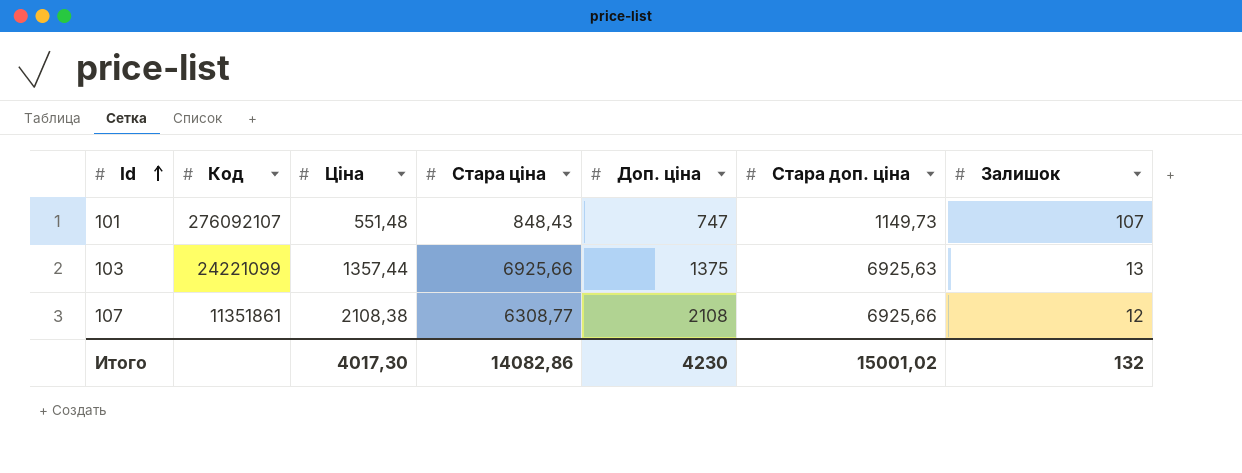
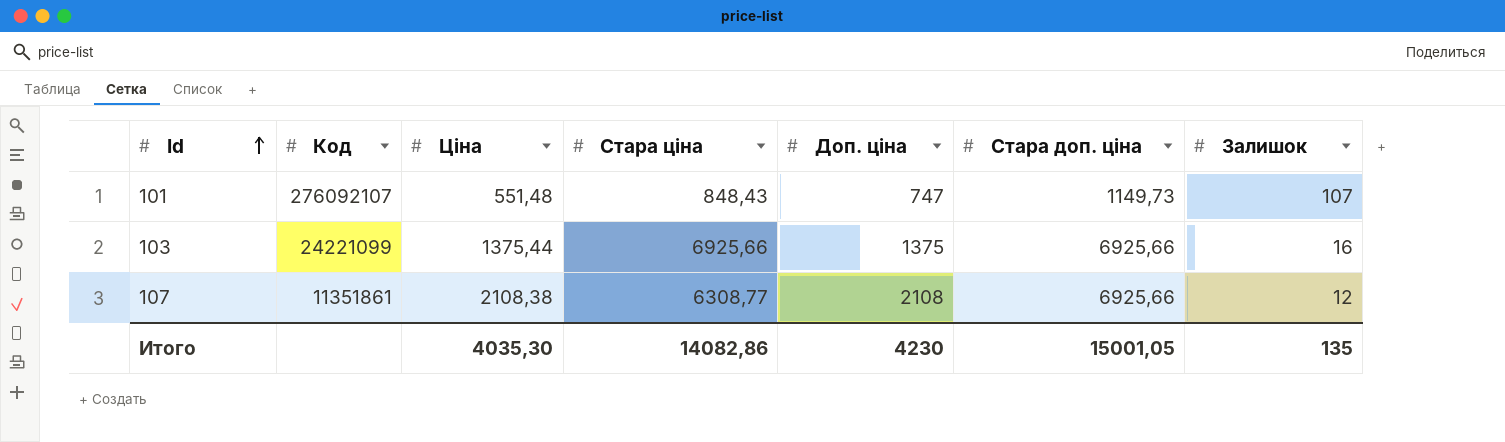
103 | Ціна: 1357,44 -> 1375,44
103 | Стара доп. ціна: 6925,63 -> 6925,66
103 | Залишок: 13 -> 16
Итого | Ціна: 4017,30 -> 4035,30
Итого | Стара доп. ціна: 15001,02 -> 15001,05
Итого | Залишок: 132 -> 135

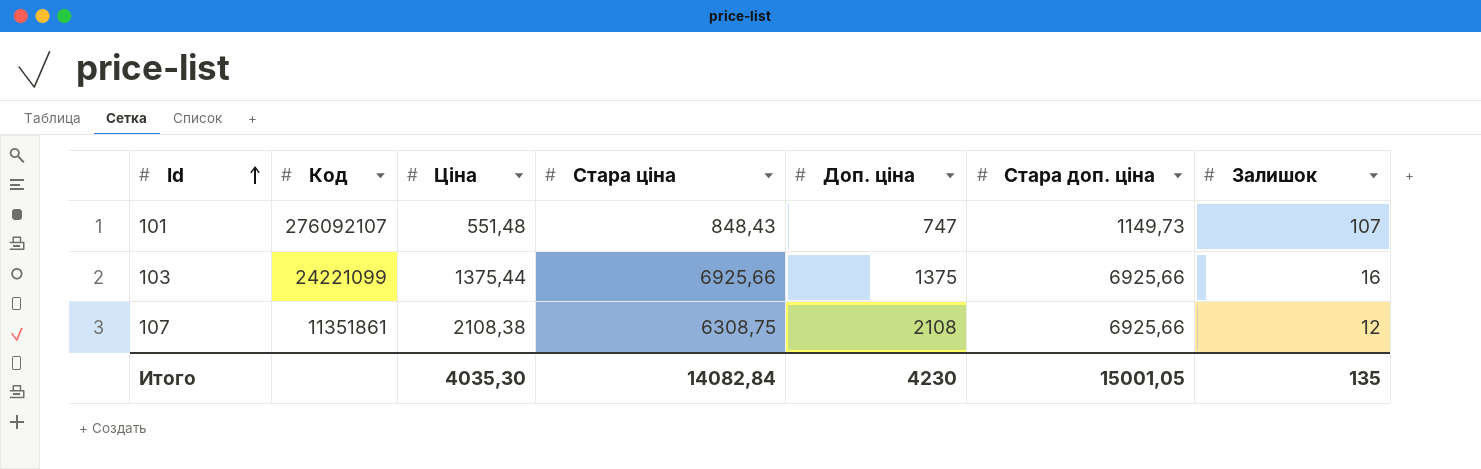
107 | Стара ціна: 6308,77 -> 6308,75
Итого | Стара ціна: 14082,86 -> 14082,84

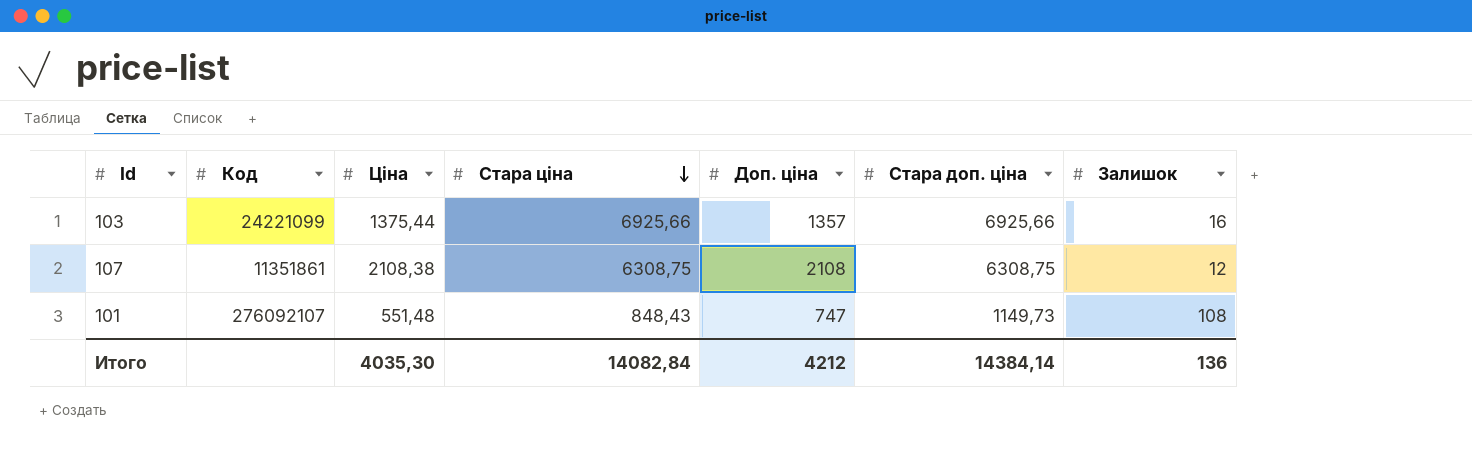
row order: Id ascending -> Стара ціна descending
103 | Доп. ціна: 1375 -> 1357
107 | Стара доп. ціна: 6925,66 -> 6308,75
101 | Залишок: 107 -> 108
Итого | Доп. ціна: 4230 -> 4212
Итого | Стара доп. ціна: 15001,05 -> 14384,14
Итого | Залишок: 135 -> 136

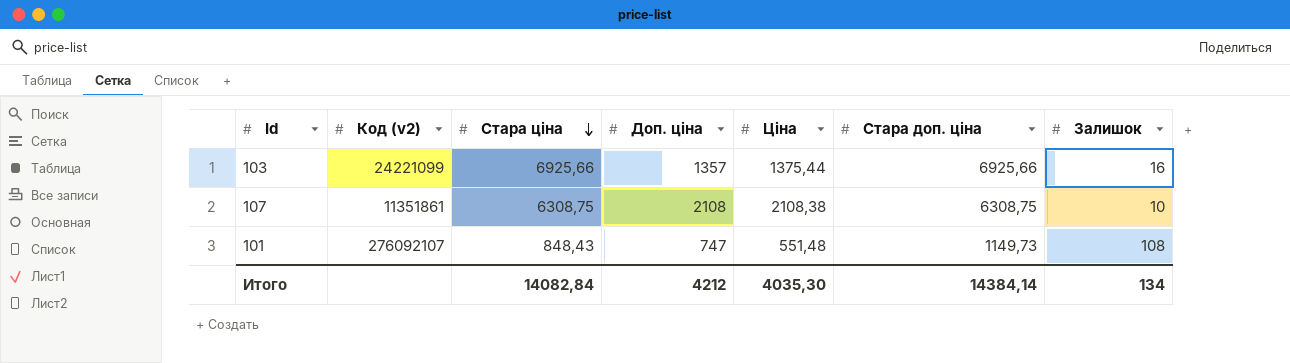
column name: Код -> Код (v2)
column Ціна | position: 3 -> 5
107 | Залишок: 12 -> 10
Итого | Залишок: 136 -> 134

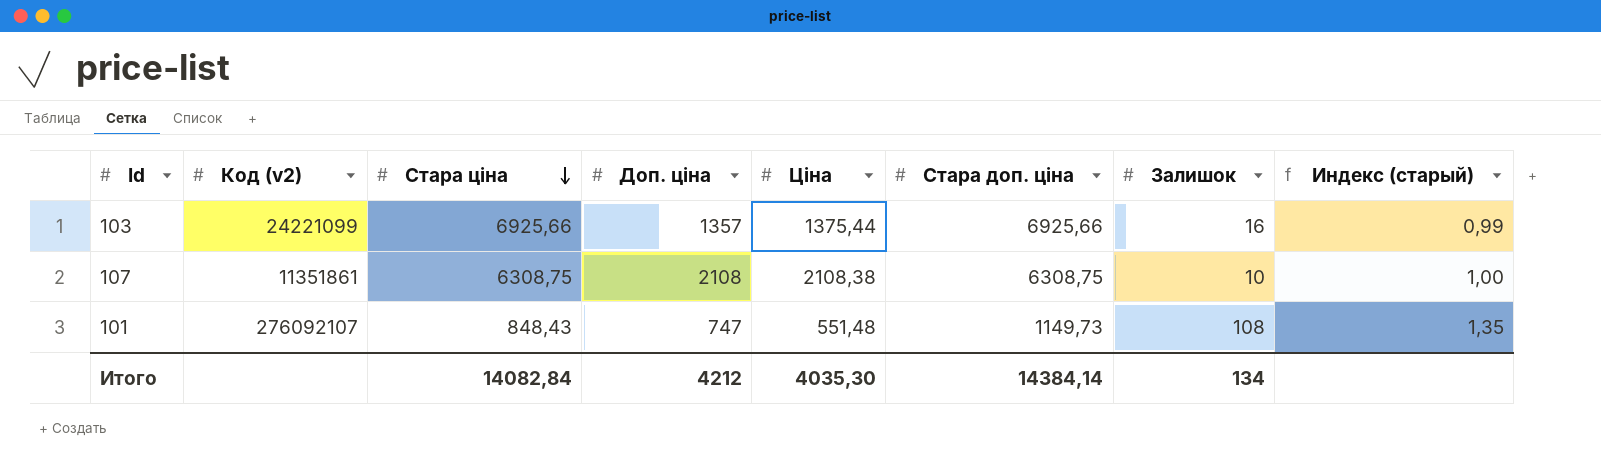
column Индекс (старый) | formula: none -> [Доп. ціна] / [Ціна]

